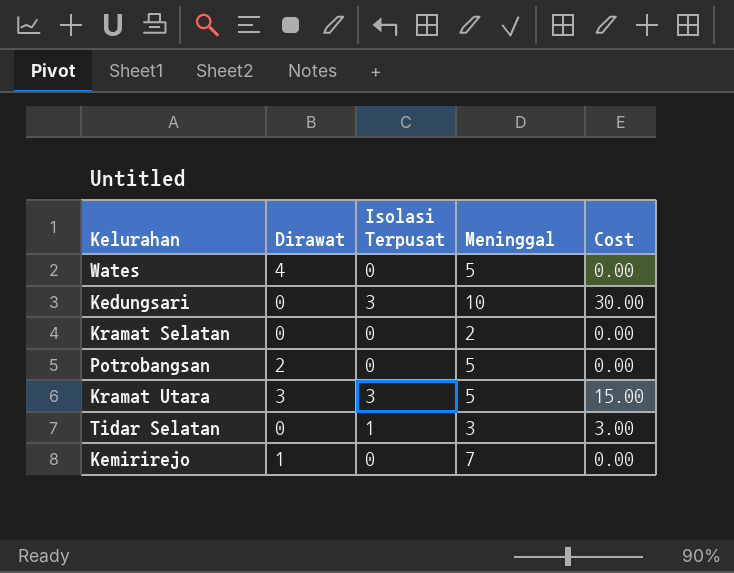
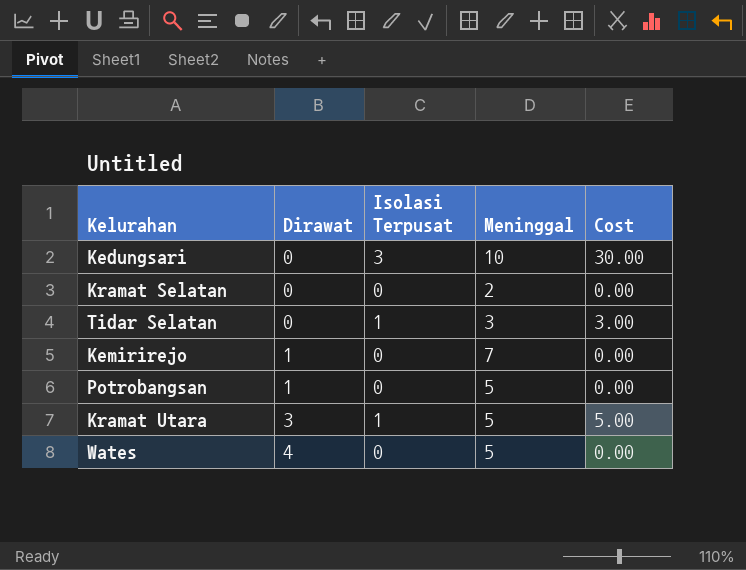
row order: none -> Dirawat ascending
Potrobangsan | Dirawat: 2 -> 1
Kramat Utara | Isolasi Terpusat: 3 -> 1
Kramat Utara | Cost: 15.00 -> 5.00

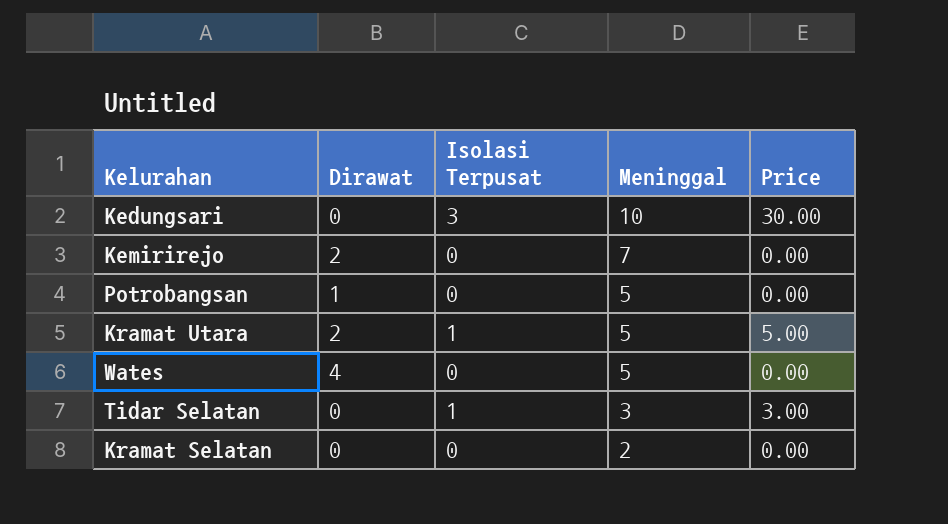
row order: Dirawat ascending -> Meninggal descending
column name: Cost -> Price
Kemirirejo | Dirawat: 1 -> 2
Kramat Utara | Dirawat: 3 -> 2

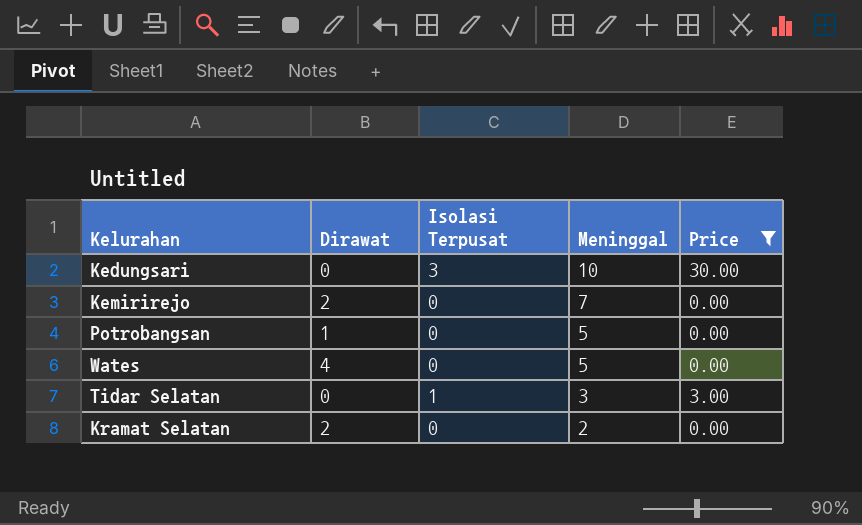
filter: none -> Price != 5.00
Kramat Selatan | Dirawat: 0 -> 2

